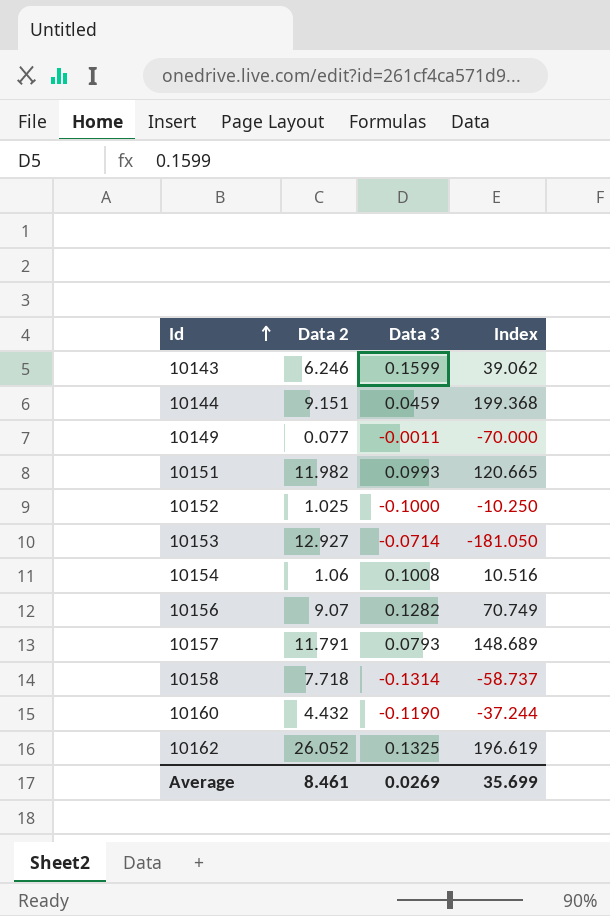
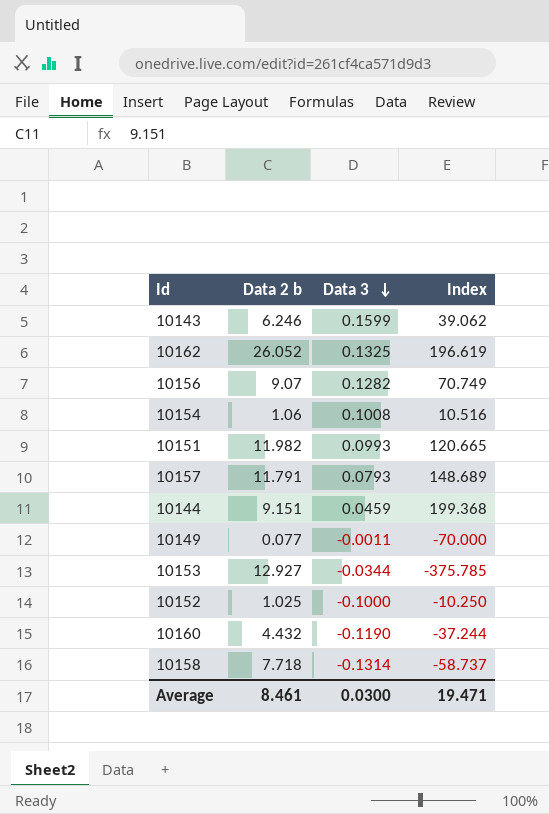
row order: Id ascending -> Data 3 descending
column name: Data 2 -> Data 2 b
10153 | Data 3: -0.0714 -> -0.0344
10153 | Index: -181.050 -> -375.785
Average | Data 3: 0.0269 -> 0.0300
Average | Index: 35.699 -> 19.471

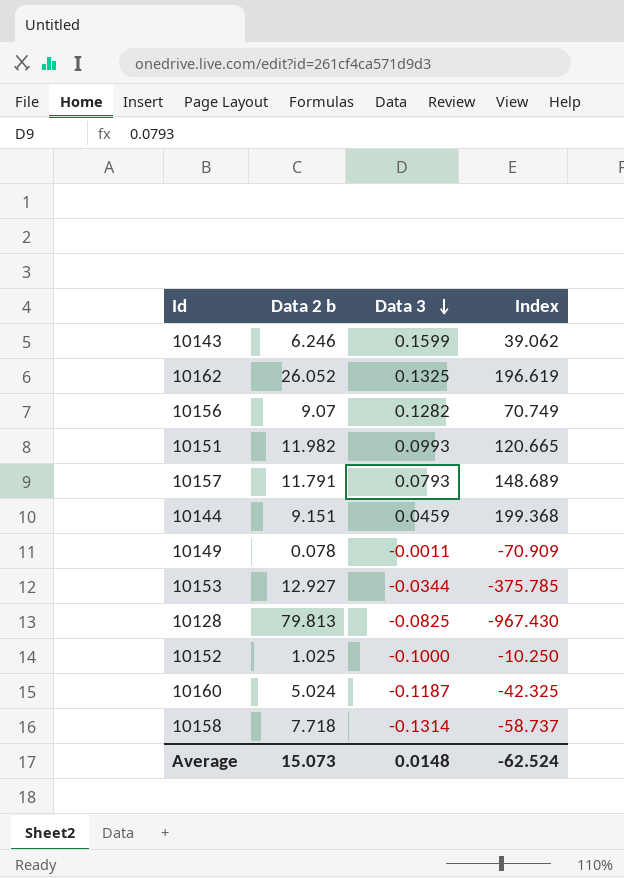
row 10154: 1.06 | 0.1008 | 10.516 -> none
10149 | Data 2 b: 0.077 -> 0.078
10149 | Index: -70.000 -> -70.909
row 10128: none -> 79.813 | -0.0825 | -967.430
10160 | Data 2 b: 4.432 -> 5.024
10160 | Data 3: -0.1190 -> -0.1187
10160 | Index: -37.244 -> -42.325
Average | Data 2 b: 8.461 -> 15.073
Average | Data 3: 0.0300 -> 0.0148
Average | Index: 19.471 -> -62.524

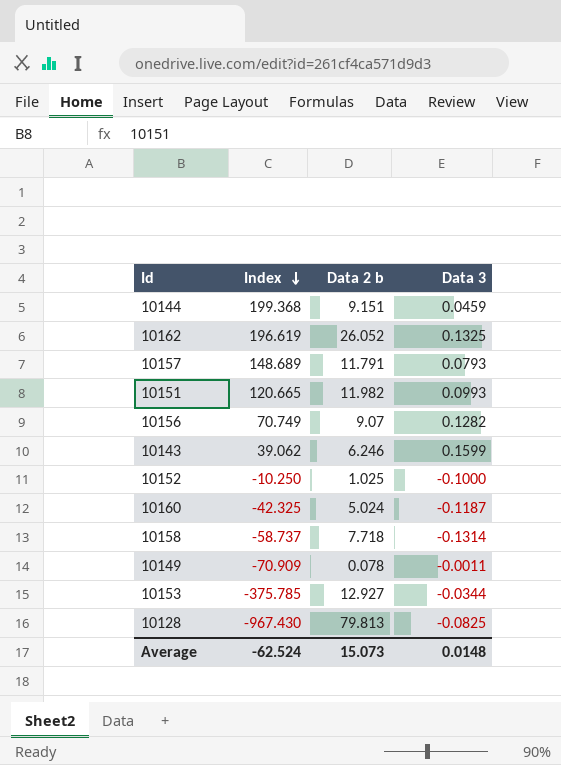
row order: Data 3 descending -> Index descending
column Index | position: 4 -> 2

